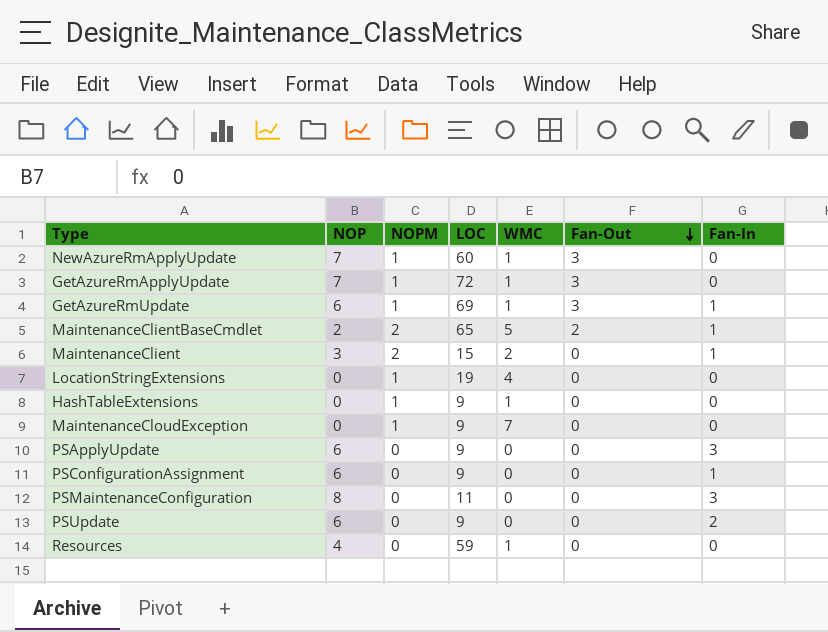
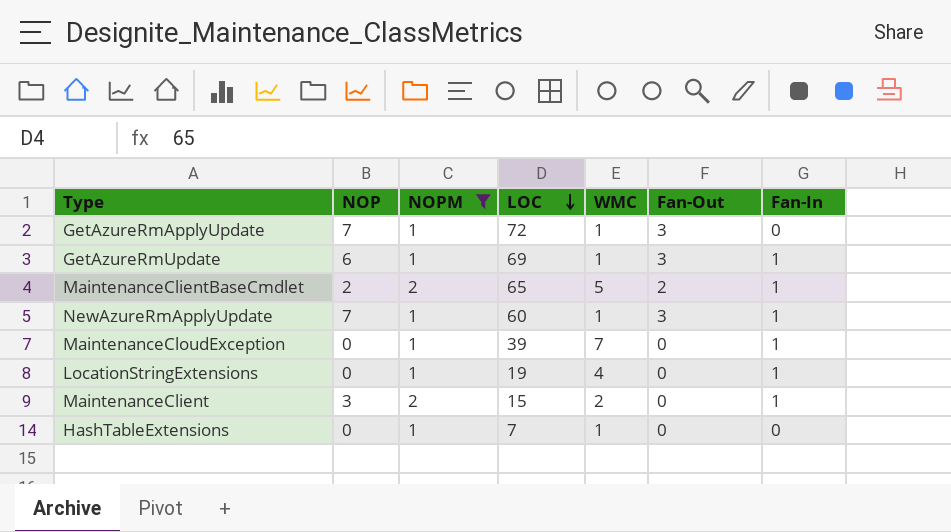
filter: none -> NOPM != 0
row order: Fan-Out descending -> LOC descending
NewAzureRmApplyUpdate | Fan-In: 0 -> 1
MaintenanceCloudException | LOC: 9 -> 39
MaintenanceCloudException | Fan-In: 0 -> 1
LocationStringExtensions | Fan-In: 0 -> 1
HashTableExtensions | LOC: 9 -> 7

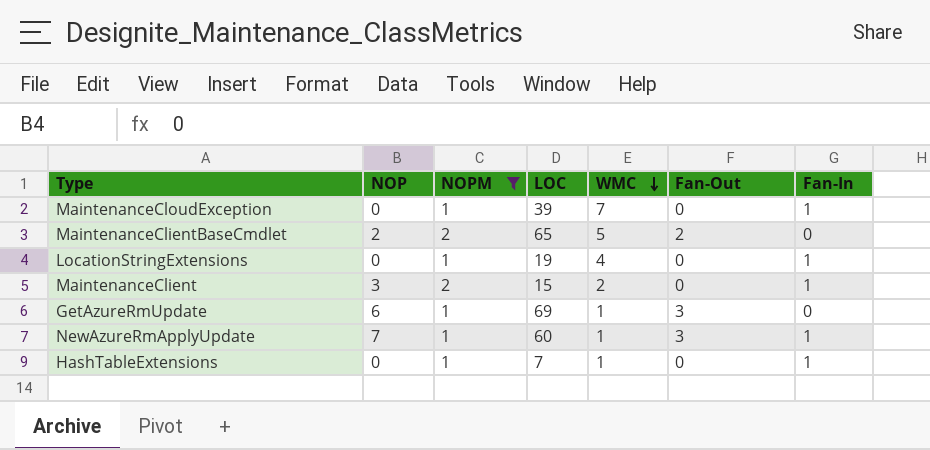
row order: LOC descending -> WMC descending
row GetAzureRmApplyUpdate: 7 | 1 | 72 | 1 | 3 | 0 -> none
MaintenanceClientBaseCmdlet | Fan-In: 1 -> 0
GetAzureRmUpdate | Fan-In: 1 -> 0
HashTableExtensions | Fan-In: 0 -> 1

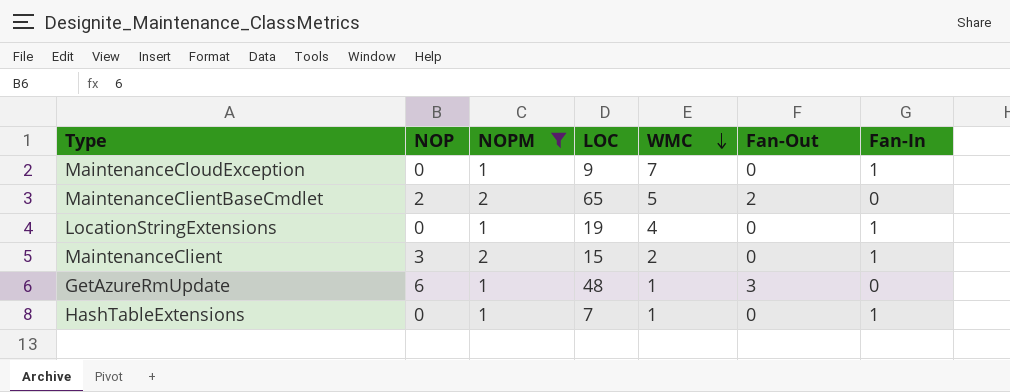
row NewAzureRmApplyUpdate: 7 | 1 | 60 | 1 | 3 | 1 -> none
MaintenanceCloudException | LOC: 39 -> 9
GetAzureRmUpdate | LOC: 69 -> 48

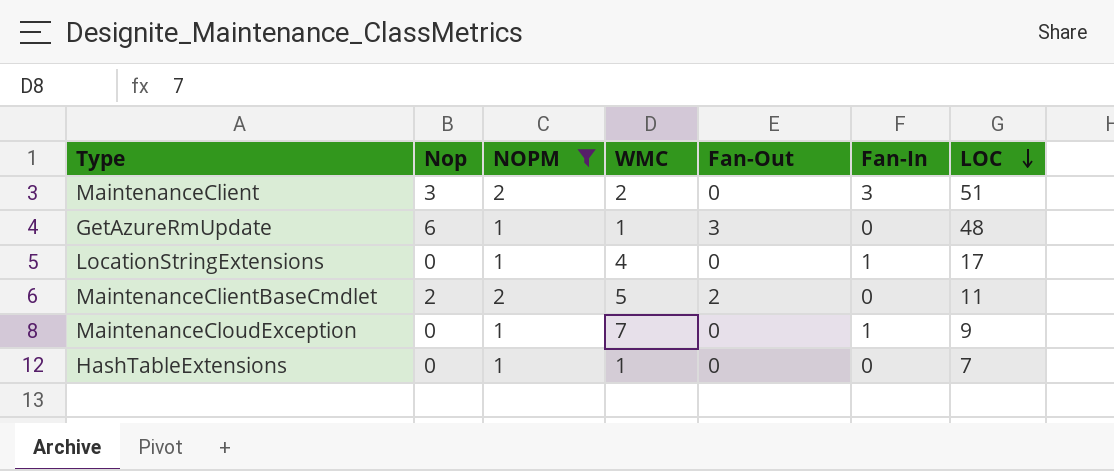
row order: WMC descending -> LOC descending
column name: NOP -> Nop
column LOC | position: 4 -> 7
MaintenanceClient | Fan-In: 1 -> 3
MaintenanceClient | LOC: 15 -> 51
LocationStringExtensions | LOC: 19 -> 17
MaintenanceClientBaseCmdlet | LOC: 65 -> 11
HashTableExtensions | Fan-In: 1 -> 0

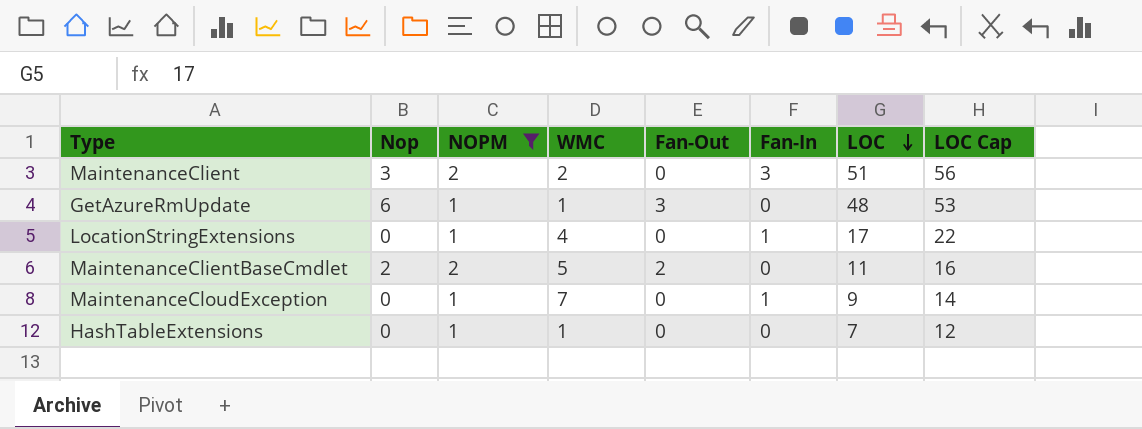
column LOC Cap | formula: none -> [LOC] + 5

